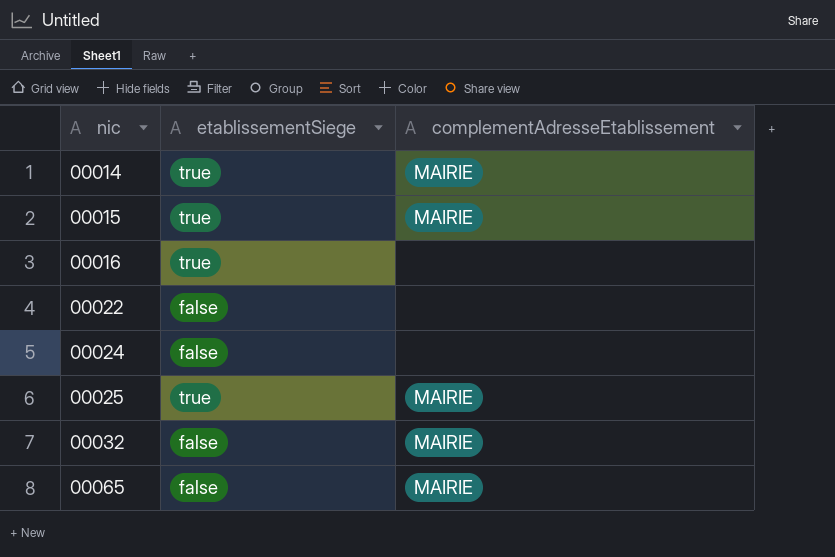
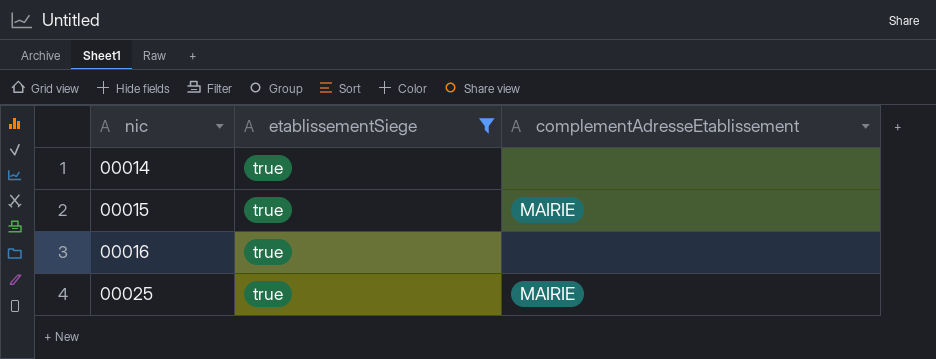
filter: none -> etablissementSiege = true
00014 | complementAdresseEtablissement: MAIRIE -> none

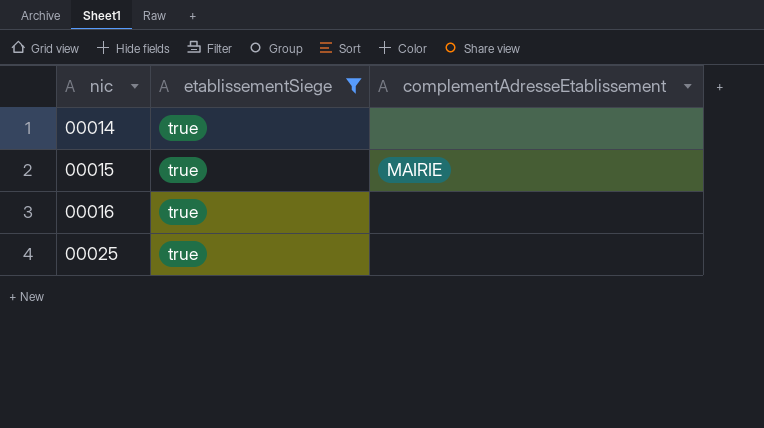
00025 | complementAdresseEtablissement: MAIRIE -> none

